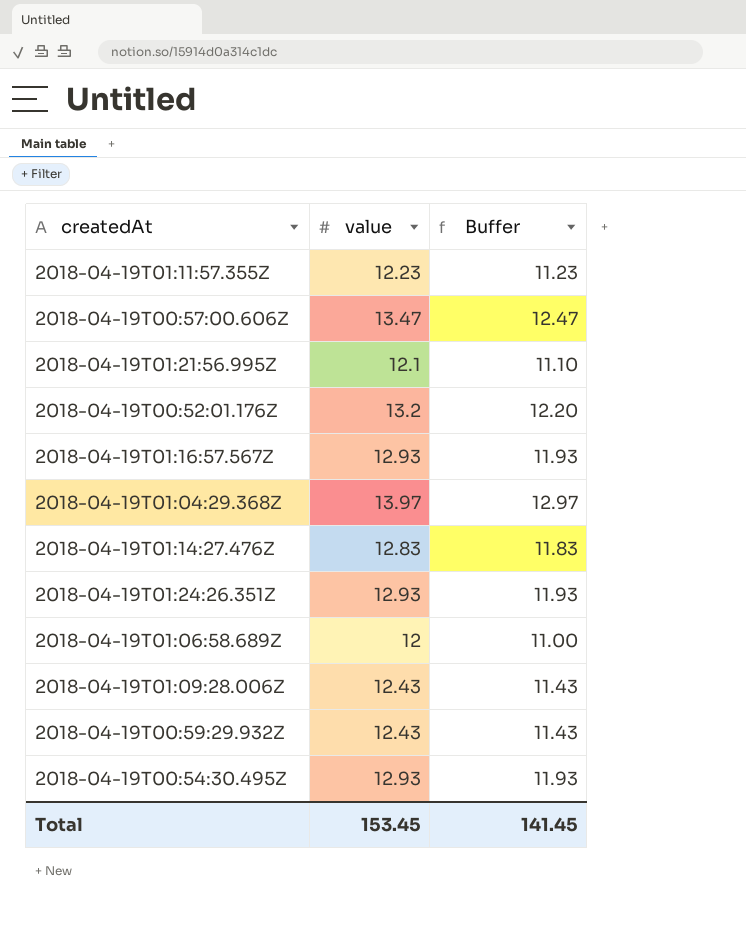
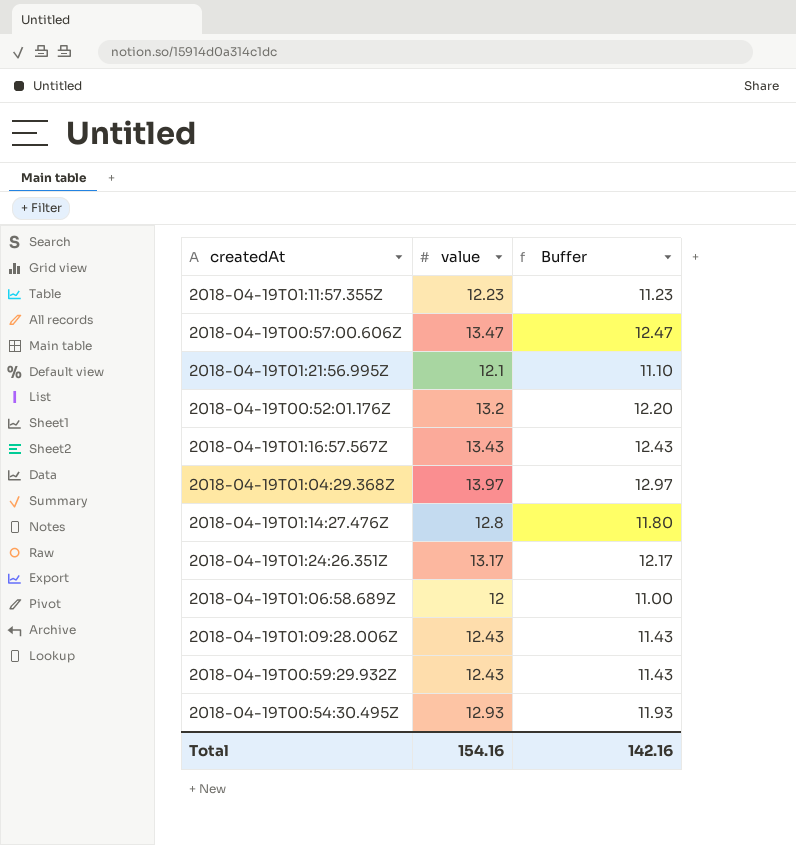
2018-04-19T01:16:57.567Z | value: 12.93 -> 13.43
2018-04-19T01:16:57.567Z | Buffer: 11.93 -> 12.43
2018-04-19T01:14:27.476Z | value: 12.83 -> 12.8
2018-04-19T01:14:27.476Z | Buffer: 11.83 -> 11.80
2018-04-19T01:24:26.351Z | value: 12.93 -> 13.17
2018-04-19T01:24:26.351Z | Buffer: 11.93 -> 12.17
Total | value: 153.45 -> 154.16
Total | Buffer: 141.45 -> 142.16

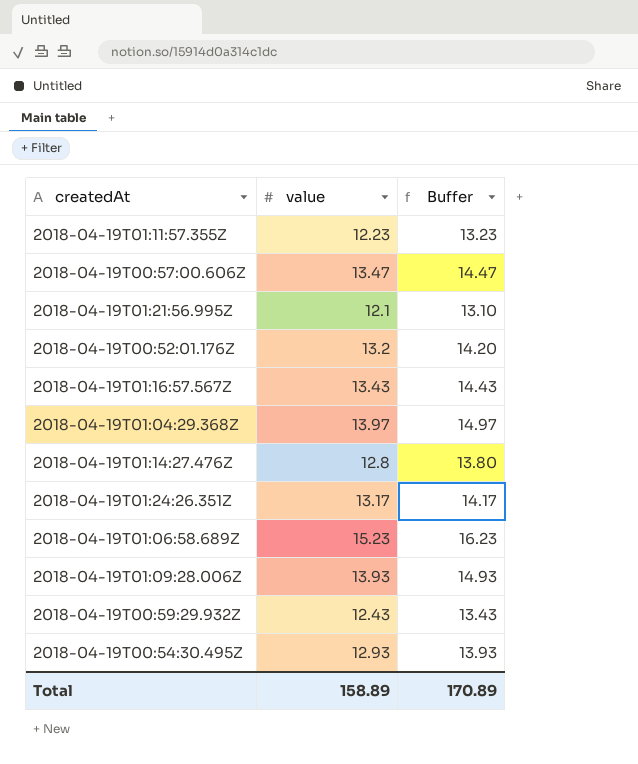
column Buffer | formula: [value] - 1 -> [value] + 1
2018-04-19T01:06:58.689Z | value: 12 -> 15.23
2018-04-19T01:09:28.006Z | value: 12.43 -> 13.93
Total | value: 154.16 -> 158.89
Total | Buffer: 142.16 -> 170.89

